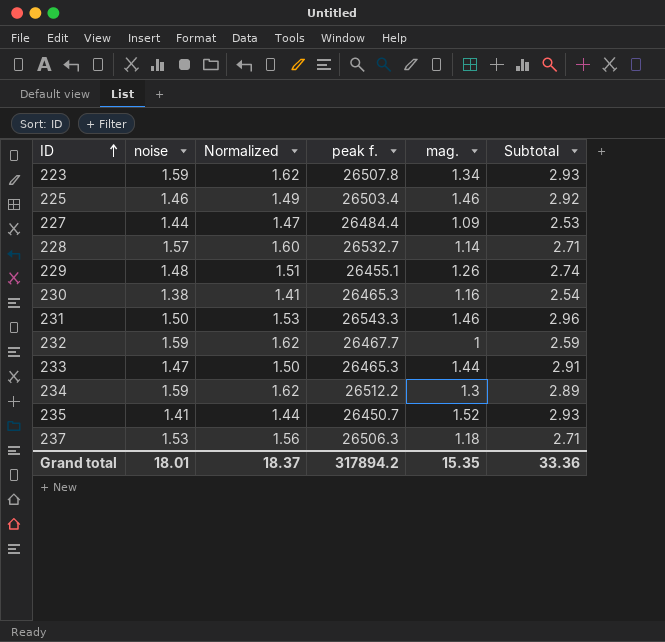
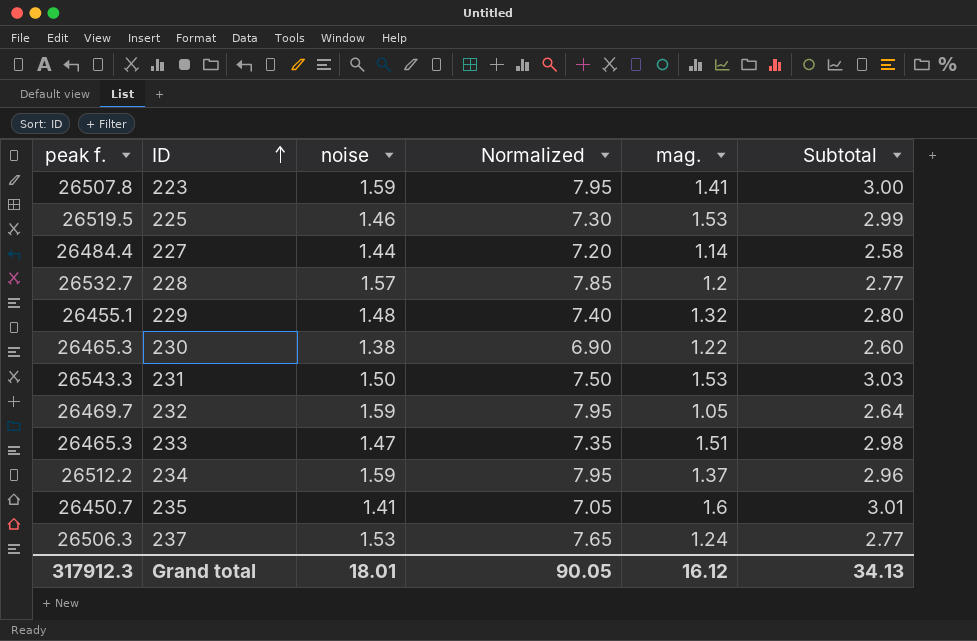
column peak f. | position: 4 -> 1
column Normalized | formula: [noise] * 1.02 -> [noise] * 5
223 | mag.: 1.34 -> 1.41
223 | Subtotal: 2.93 -> 3.00
225 | peak f.: 26503.4 -> 26519.5
225 | mag.: 1.46 -> 1.53
225 | Subtotal: 2.92 -> 2.99
227 | mag.: 1.09 -> 1.14
227 | Subtotal: 2.53 -> 2.58
228 | mag.: 1.14 -> 1.2
228 | Subtotal: 2.71 -> 2.77
229 | mag.: 1.26 -> 1.32
229 | Subtotal: 2.74 -> 2.80
230 | mag.: 1.16 -> 1.22
230 | Subtotal: 2.54 -> 2.60
231 | mag.: 1.46 -> 1.53
231 | Subtotal: 2.96 -> 3.03
232 | peak f.: 26467.7 -> 26469.7
232 | mag.: 1 -> 1.05
232 | Subtotal: 2.59 -> 2.64
233 | mag.: 1.44 -> 1.51
233 | Subtotal: 2.91 -> 2.98
234 | mag.: 1.3 -> 1.37
234 | Subtotal: 2.89 -> 2.96
235 | mag.: 1.52 -> 1.6
235 | Subtotal: 2.93 -> 3.01
237 | mag.: 1.18 -> 1.24
237 | Subtotal: 2.71 -> 2.77
Grand total | peak f.: 317894.2 -> 317912.3
Grand total | Normalized: 18.37 -> 90.05
Grand total | mag.: 15.35 -> 16.12
Grand total | Subtotal: 33.36 -> 34.13

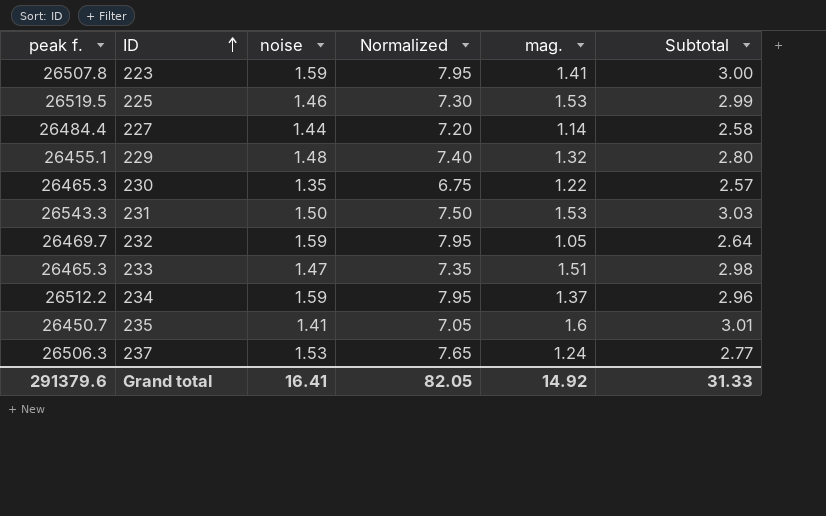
row 228: 26532.7 | 1.57 | 7.85 | 1.2 | 2.77 -> none
230 | noise: 1.38 -> 1.35
230 | Normalized: 6.90 -> 6.75
230 | Subtotal: 2.60 -> 2.57
Grand total | peak f.: 317912.3 -> 291379.6
Grand total | noise: 18.01 -> 16.41
Grand total | Normalized: 90.05 -> 82.05
Grand total | mag.: 16.12 -> 14.92
Grand total | Subtotal: 34.13 -> 31.33

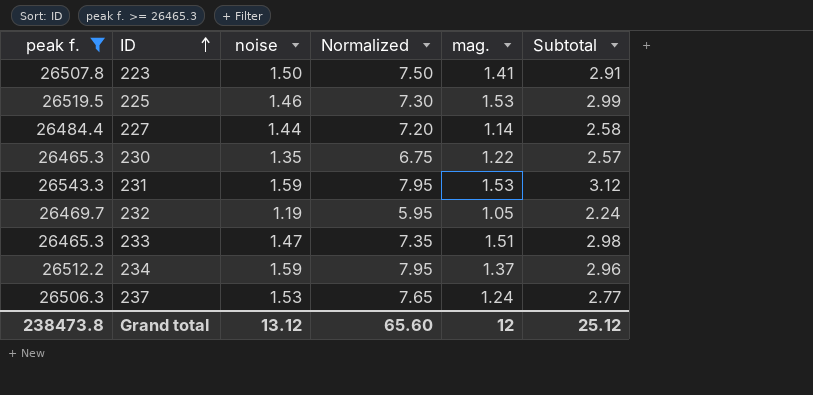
filter: none -> peak f. >= 26465.3
223 | noise: 1.59 -> 1.50
223 | Normalized: 7.95 -> 7.50
223 | Subtotal: 3.00 -> 2.91
231 | noise: 1.50 -> 1.59
231 | Normalized: 7.50 -> 7.95
231 | Subtotal: 3.03 -> 3.12
232 | noise: 1.59 -> 1.19
232 | Normalized: 7.95 -> 5.95
232 | Subtotal: 2.64 -> 2.24
Grand total | peak f.: 291379.6 -> 238473.8
Grand total | noise: 16.41 -> 13.12
Grand total | Normalized: 82.05 -> 65.60
Grand total | mag.: 14.92 -> 12
Grand total | Subtotal: 31.33 -> 25.12

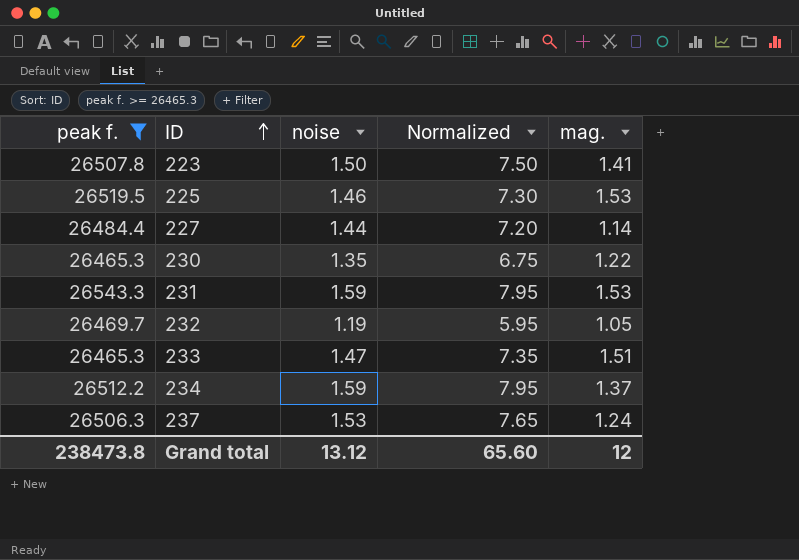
column Subtotal | formula: [noise] + [mag.] -> none

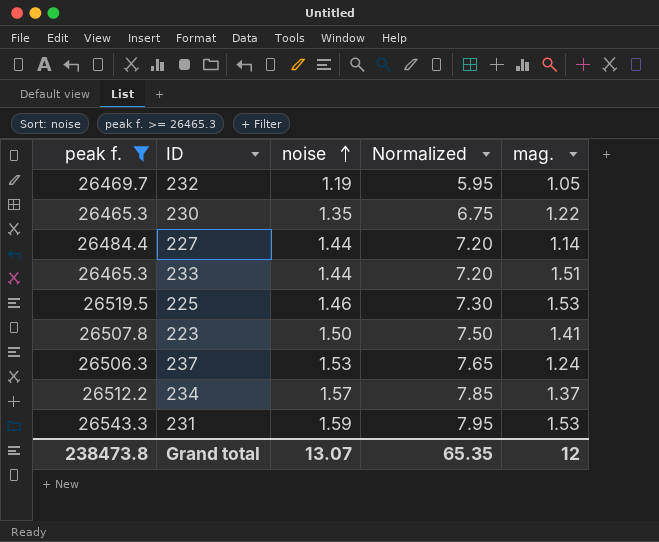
row order: ID ascending -> noise ascending
233 | noise: 1.47 -> 1.44
233 | Normalized: 7.35 -> 7.20
234 | noise: 1.59 -> 1.57
234 | Normalized: 7.95 -> 7.85
Grand total | noise: 13.12 -> 13.07
Grand total | Normalized: 65.60 -> 65.35

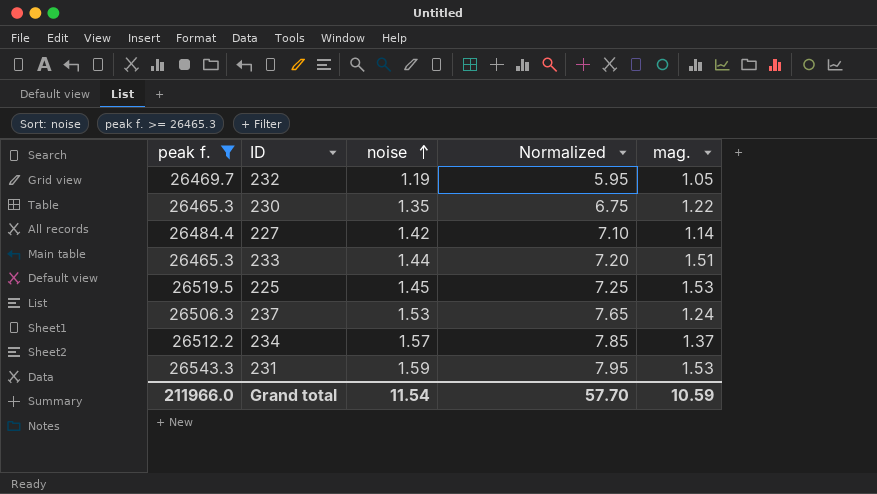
row 223: 26507.8 | 1.50 | 7.50 | 1.41 -> none
227 | noise: 1.44 -> 1.42
227 | Normalized: 7.20 -> 7.10
225 | noise: 1.46 -> 1.45
225 | Normalized: 7.30 -> 7.25
Grand total | peak f.: 238473.8 -> 211966.0
Grand total | noise: 13.07 -> 11.54
Grand total | Normalized: 65.35 -> 57.70
Grand total | mag.: 12 -> 10.59

